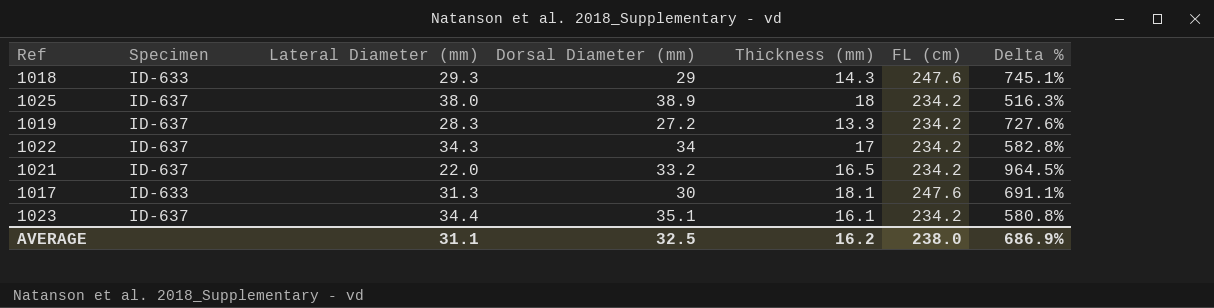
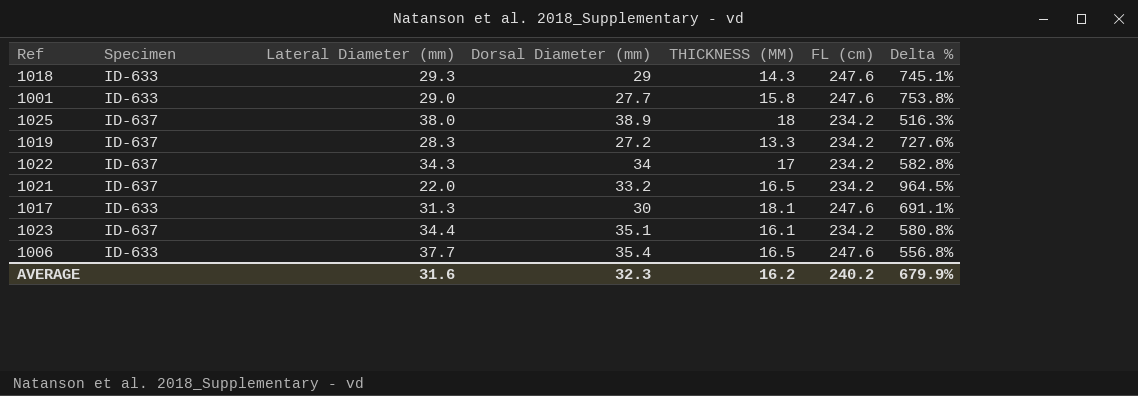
column name: Thickness (mm) -> THICKNESS (MM)
row 1001: none -> ID-633 | 29.0 | 27.7 | 15.8 | 247.6 | 753.8%
row 1006: none -> ID-633 | 37.7 | 35.4 | 16.5 | 247.6 | 556.8%
AVERAGE | Lateral Diameter (mm): 31.1 -> 31.6
AVERAGE | Dorsal Diameter (mm): 32.5 -> 32.3
AVERAGE | FL (cm): 238.0 -> 240.2
AVERAGE | Delta %: 686.9% -> 679.9%

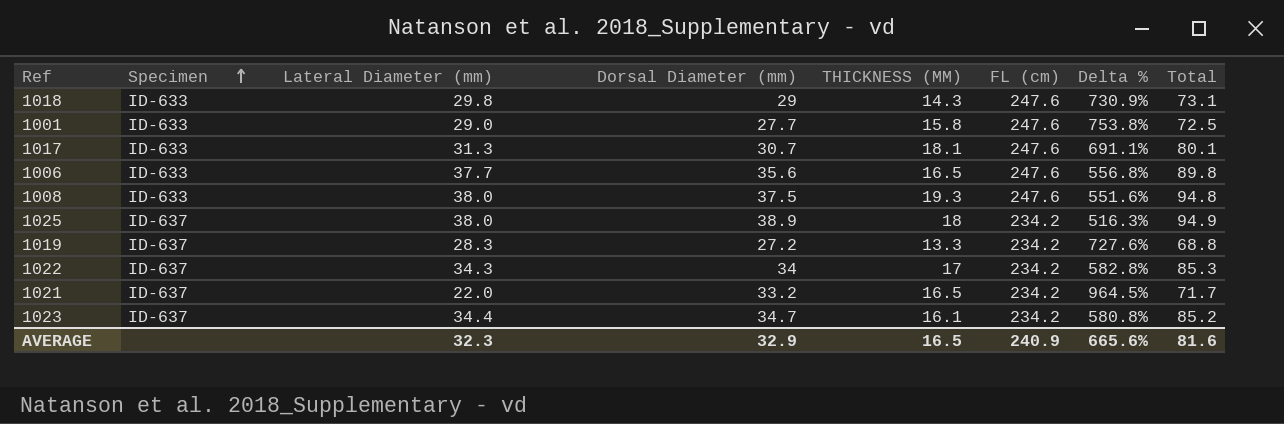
row order: none -> Specimen ascending
column Total | formula: none -> [Lateral Diameter (mm)] + [Dorsal Diameter (mm)] + [THICKNESS (MM)]
1018 | Lateral Diameter (mm): 29.3 -> 29.8
1018 | Delta %: 745.1% -> 730.9%
1017 | Dorsal Diameter (mm): 30 -> 30.7
1006 | Dorsal Diameter (mm): 35.4 -> 35.6
row 1008: none -> ID-633 | 38.0 | 37.5 | 19.3 | 247.6 | 551.6% | 94.8
1023 | Dorsal Diameter (mm): 35.1 -> 34.7
AVERAGE | Lateral Diameter (mm): 31.6 -> 32.3
AVERAGE | Dorsal Diameter (mm): 32.3 -> 32.9
AVERAGE | THICKNESS (MM): 16.2 -> 16.5
AVERAGE | FL (cm): 240.2 -> 240.9
AVERAGE | Delta %: 679.9% -> 665.6%

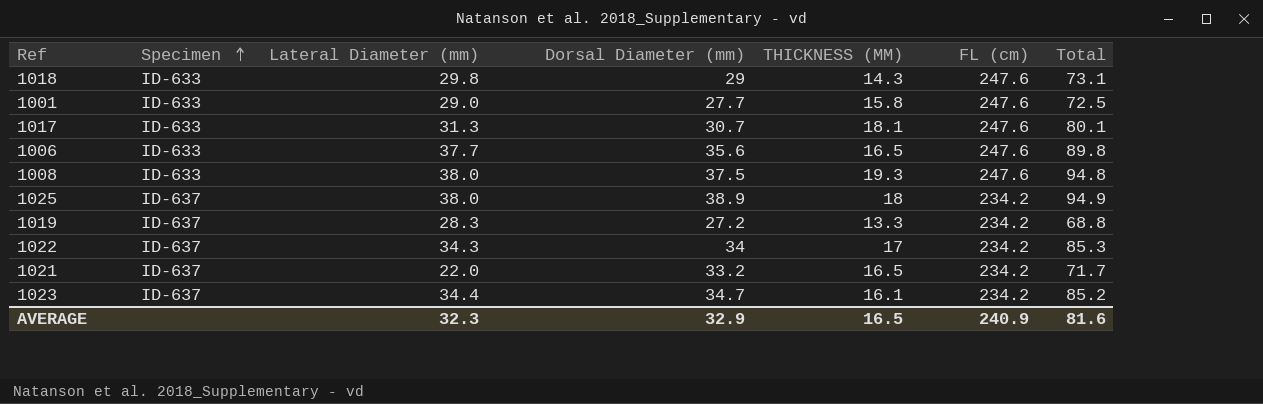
column Delta % | formula: ([FL (cm)] - [Lateral Diameter (mm)]) / [Lateral Diameter (mm)] -> none

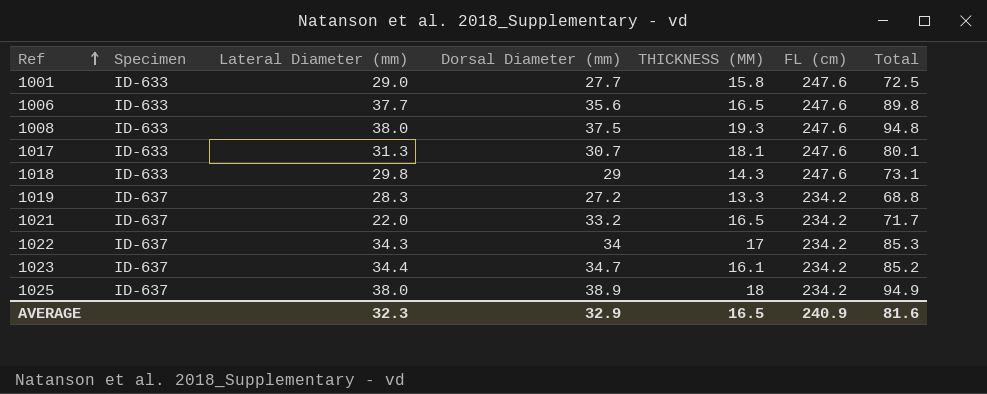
row order: Specimen ascending -> Ref ascending

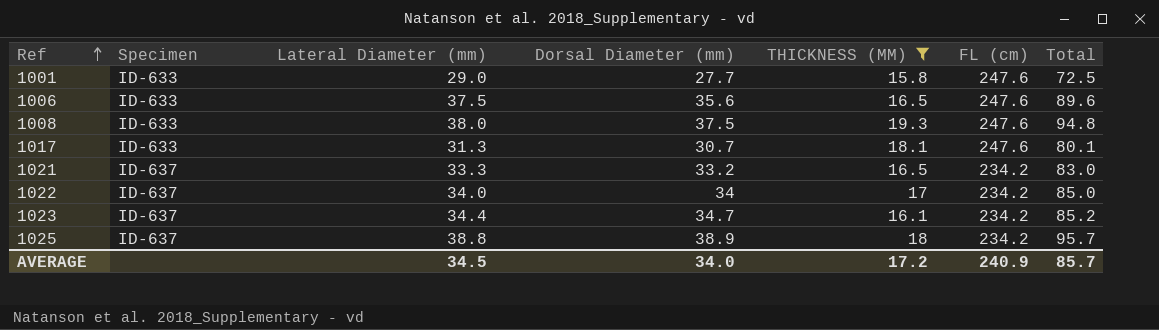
filter: none -> THICKNESS (MM) >= 15.8
1006 | Lateral Diameter (mm): 37.7 -> 37.5
1006 | Total: 89.8 -> 89.6
1021 | Lateral Diameter (mm): 22.0 -> 33.3
1021 | Total: 71.7 -> 83.0
1022 | Lateral Diameter (mm): 34.3 -> 34.0
1022 | Total: 85.3 -> 85.0
1025 | Lateral Diameter (mm): 38.0 -> 38.8
1025 | Total: 94.9 -> 95.7
AVERAGE | Lateral Diameter (mm): 32.3 -> 34.5
AVERAGE | Dorsal Diameter (mm): 32.9 -> 34.0
AVERAGE | THICKNESS (MM): 16.5 -> 17.2
AVERAGE | Total: 81.6 -> 85.7

